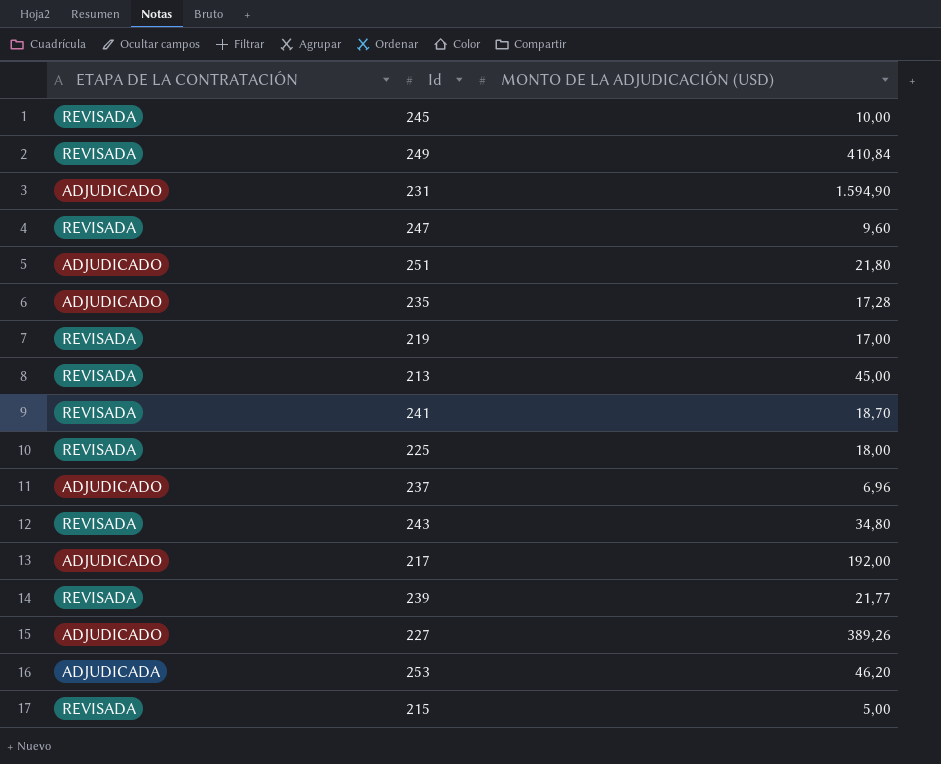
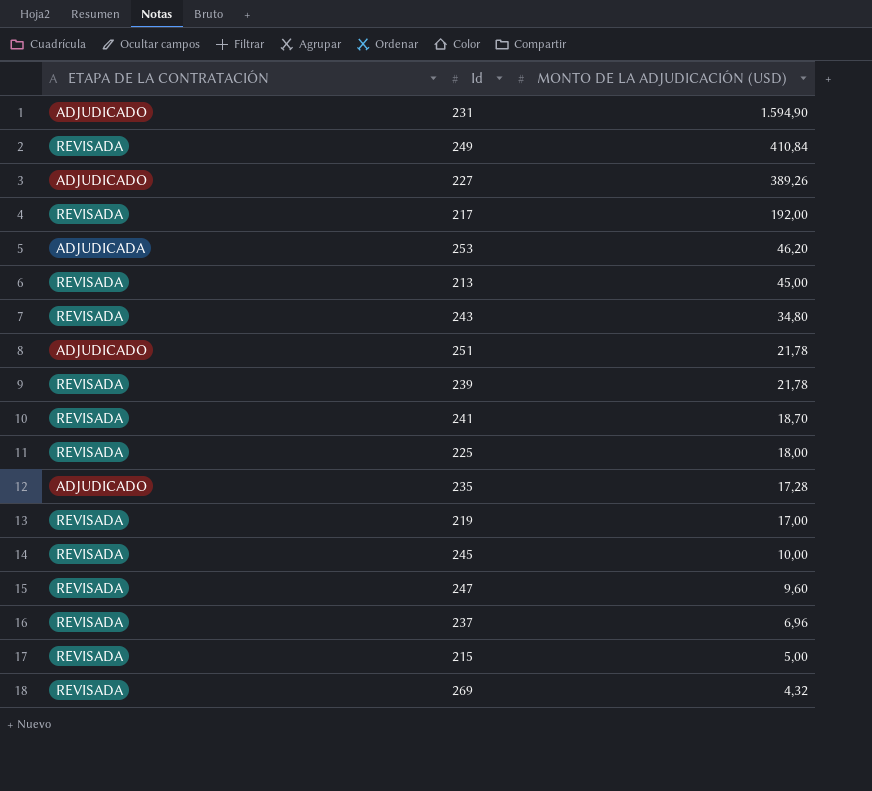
row order: none -> MONTO DE LA ADJUDICACIÓN (USD) descending
217 | ETAPA DE LA CONTRATACIÓN: ADJUDICADO -> REVISADA
251 | MONTO DE LA ADJUDICACIÓN (USD): 21,80 -> 21,78
239 | MONTO DE LA ADJUDICACIÓN (USD): 21,77 -> 21,78
237 | ETAPA DE LA CONTRATACIÓN: ADJUDICADO -> REVISADA
row 269: none -> REVISADA | 4,32

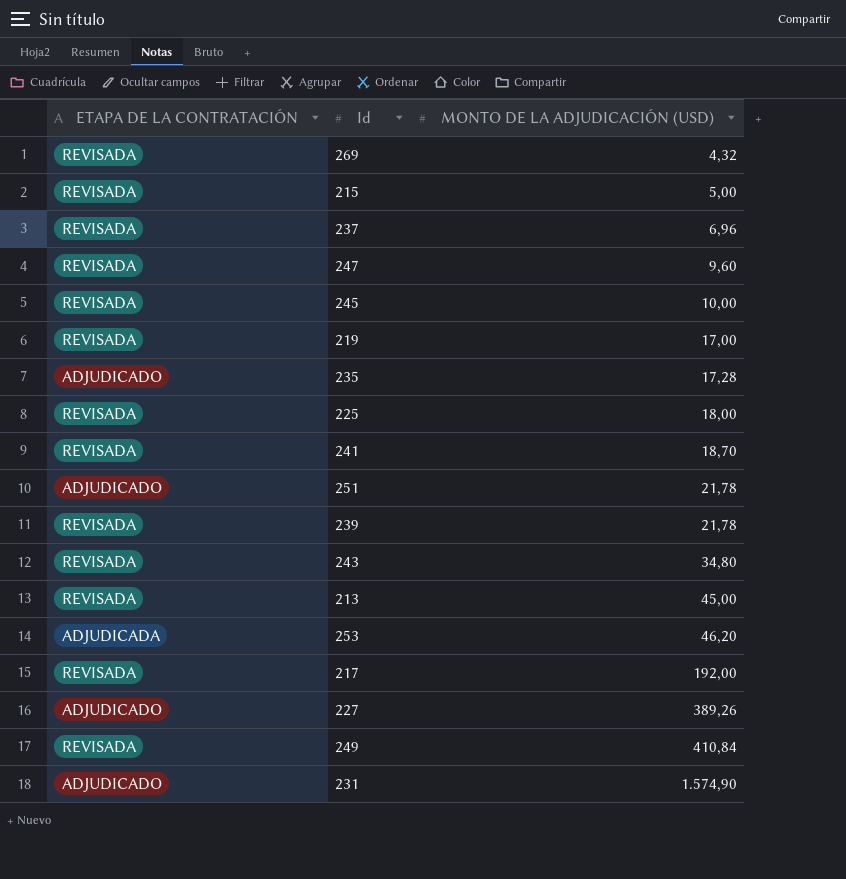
row order: MONTO DE LA ADJUDICACIÓN (USD) descending -> MONTO DE LA ADJUDICACIÓN (USD) ascending
231 | MONTO DE LA ADJUDICACIÓN (USD): 1.594,90 -> 1.574,90

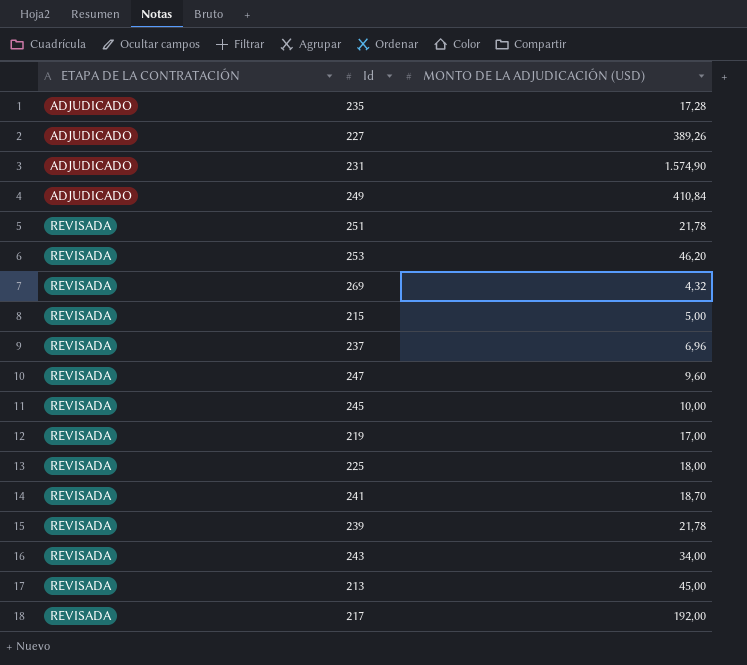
row order: MONTO DE LA ADJUDICACIÓN (USD) ascending -> ETAPA DE LA CONTRATACIÓN ascending
249 | ETAPA DE LA CONTRATACIÓN: REVISADA -> ADJUDICADO
251 | ETAPA DE LA CONTRATACIÓN: ADJUDICADO -> REVISADA
253 | ETAPA DE LA CONTRATACIÓN: ADJUDICADA -> REVISADA
243 | MONTO DE LA ADJUDICACIÓN (USD): 34,80 -> 34,00

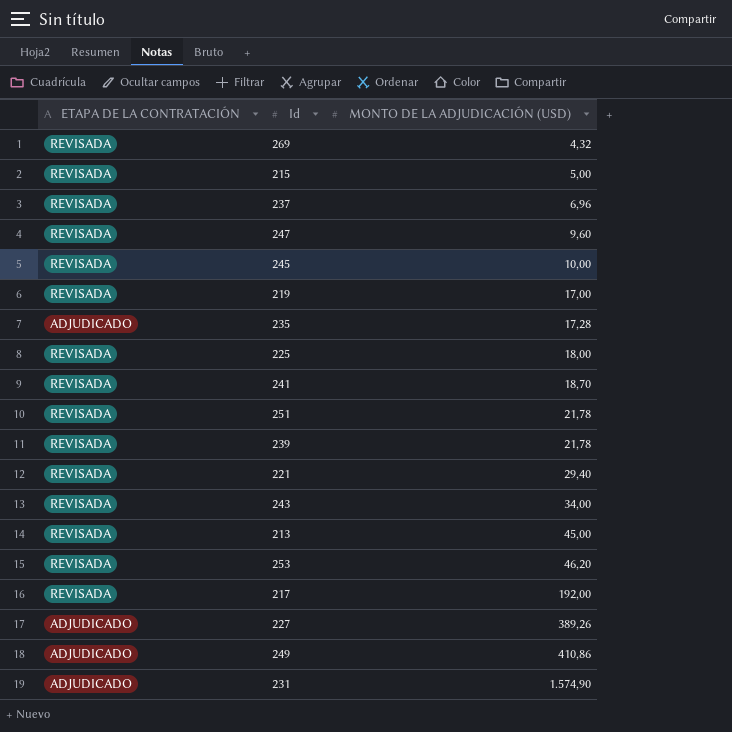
row order: ETAPA DE LA CONTRATACIÓN ascending -> MONTO DE LA ADJUDICACIÓN (USD) ascending
row 221: none -> REVISADA | 29,40
249 | MONTO DE LA ADJUDICACIÓN (USD): 410,84 -> 410,86

